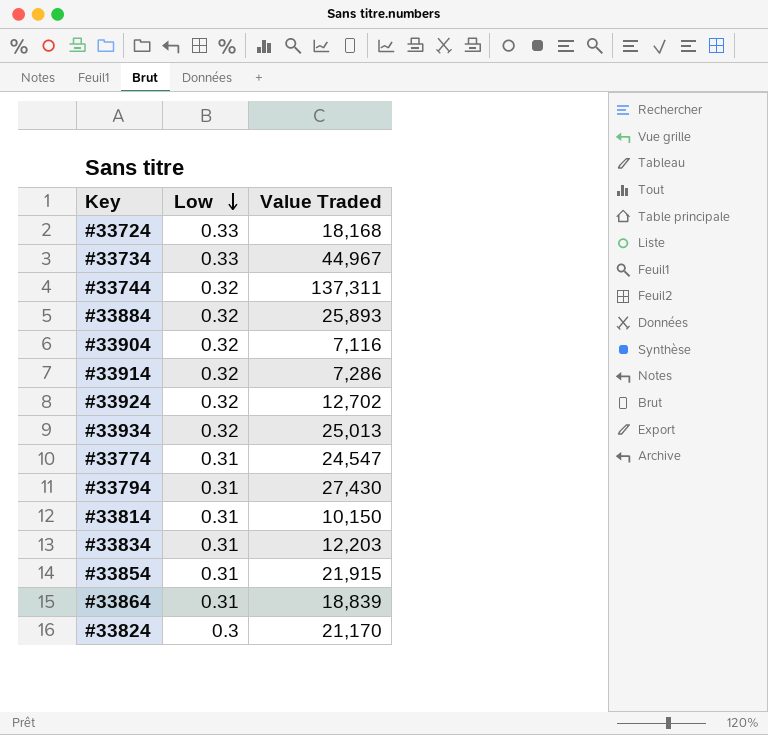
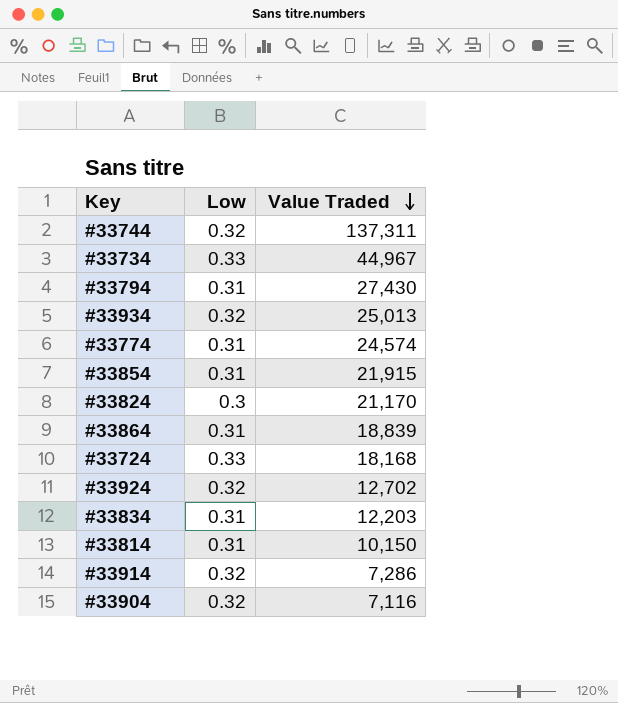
row order: Low descending -> Value Traded descending
row #33884: 0.32 | 25,893 -> none
#33774 | Value Traded: 24,547 -> 24,574

